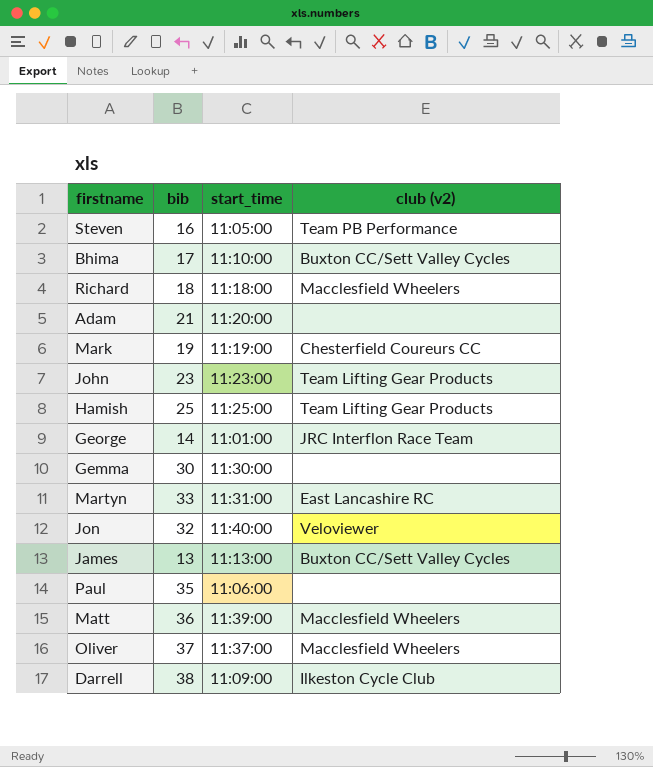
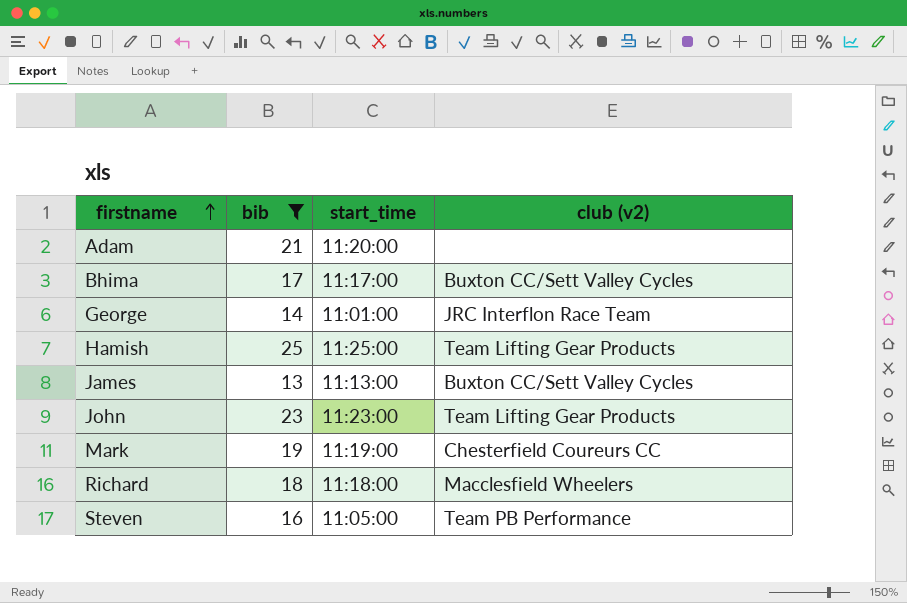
filter: none -> bib <= 25
row order: none -> firstname ascending
Bhima | start_time: 11:10:00 -> 11:17:00

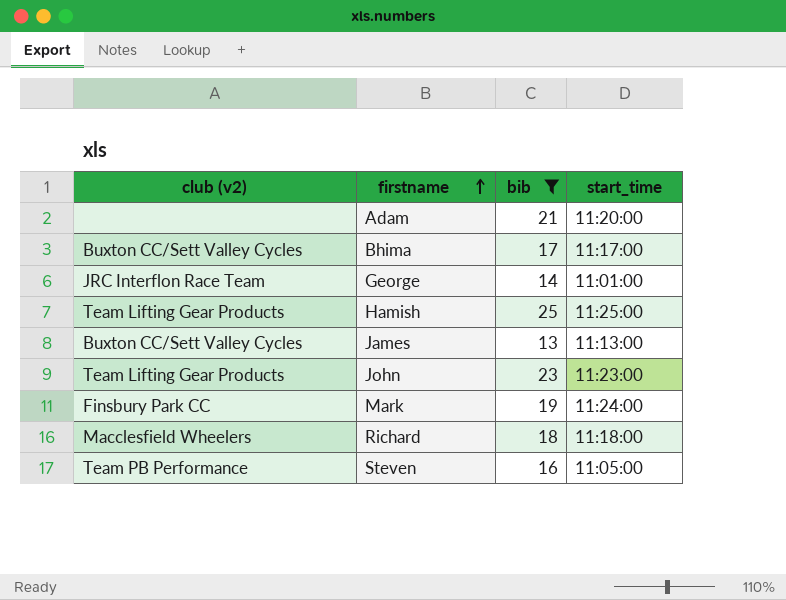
column club (v2) | position: 4 -> 1
Mark | club (v2): Chesterfield Coureurs CC -> Finsbury Park CC
Mark | start_time: 11:19:00 -> 11:24:00

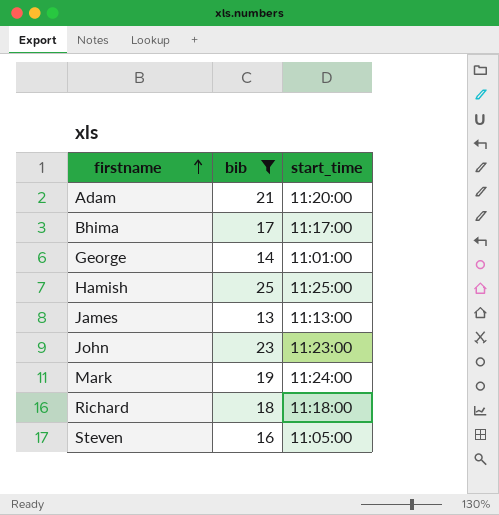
column club (v2) | position: 1 -> none

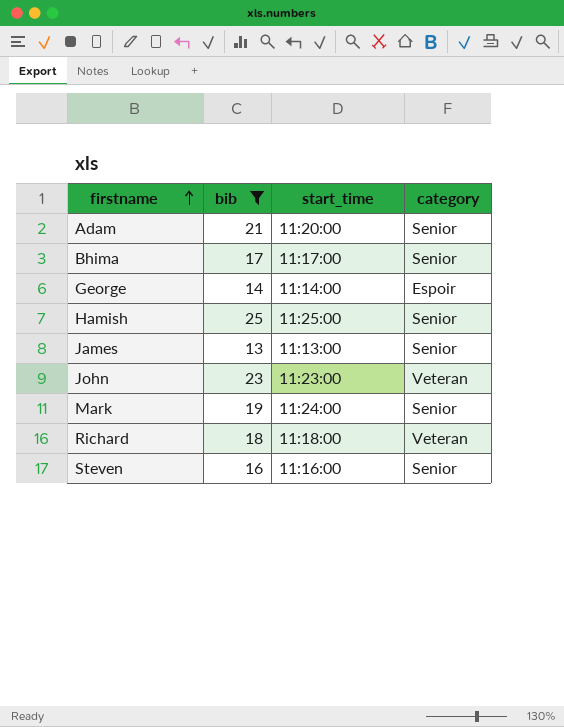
column category | position: none -> 4
George | start_time: 11:01:00 -> 11:14:00
Steven | start_time: 11:05:00 -> 11:16:00

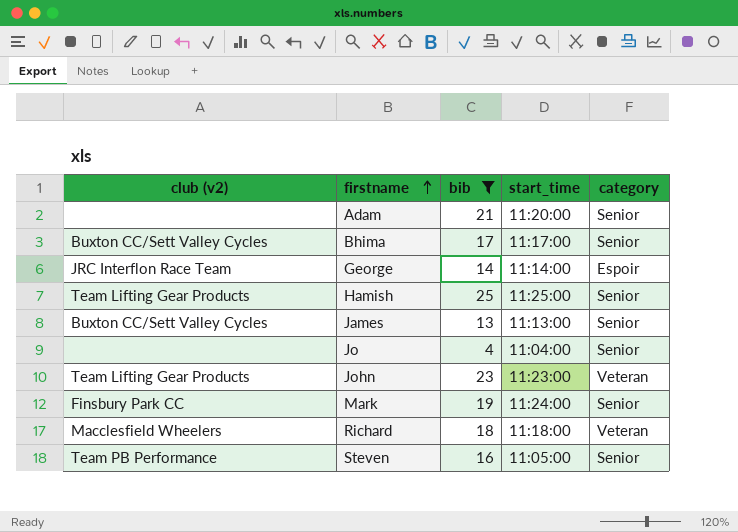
column club (v2) | position: none -> 1
row Jo: none -> none | 4 | 11:04:00 | Senior
Steven | start_time: 11:16:00 -> 11:05:00

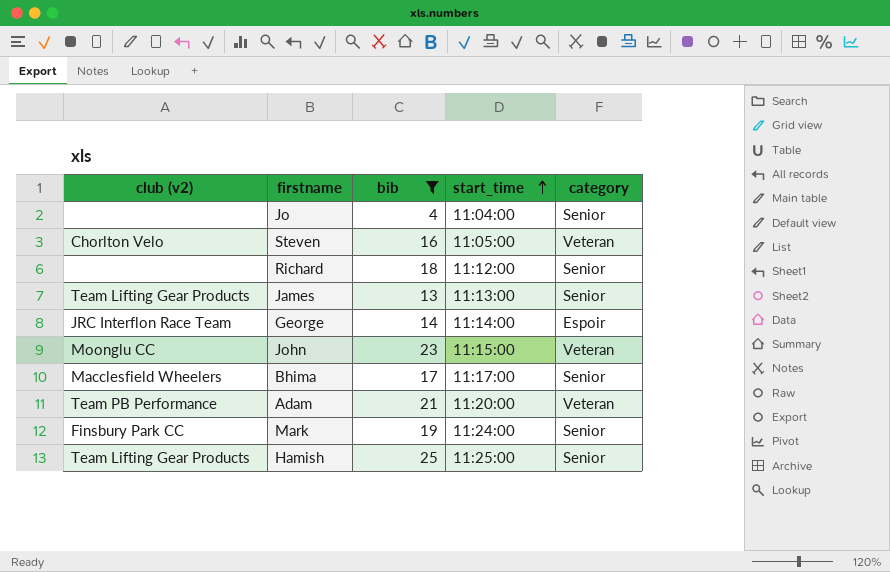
row order: firstname ascending -> start_time ascending
Steven | club (v2): Team PB Performance -> Chorlton Velo
Steven | category: Senior -> Veteran
Richard | club (v2): Macclesfield Wheelers -> none
Richard | start_time: 11:18:00 -> 11:12:00
Richard | category: Veteran -> Senior
James | club (v2): Buxton CC/Sett Valley Cycles -> Team Lifting Gear Products
John | club (v2): Team Lifting Gear Products -> Moonglu CC
John | start_time: 11:23:00 -> 11:15:00
Bhima | club (v2): Buxton CC/Sett Valley Cycles -> Macclesfield Wheelers
Adam | club (v2): none -> Team PB Performance
Adam | category: Senior -> Veteran

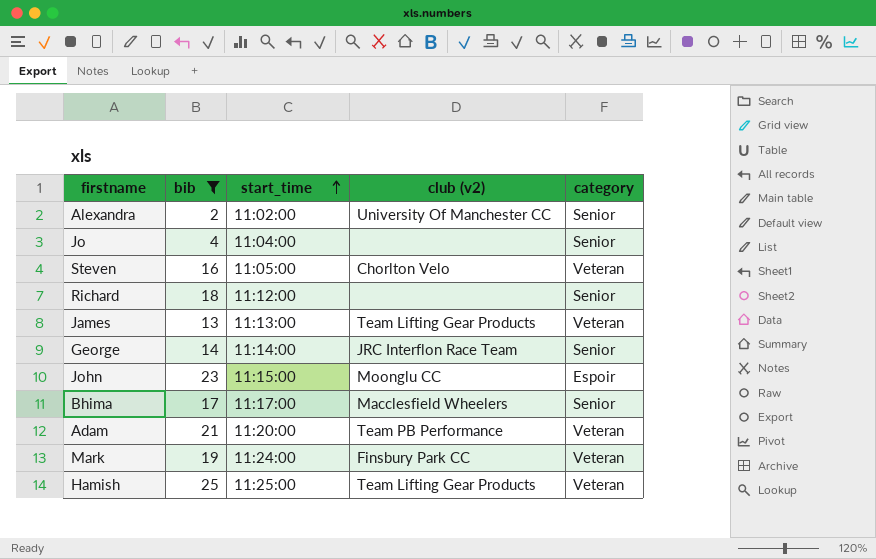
column club (v2) | position: 1 -> 4
row Alexandra: none -> 2 | 11:02:00 | University Of Manchester CC | Senior
James | category: Senior -> Veteran
George | category: Espoir -> Senior
John | category: Veteran -> Espoir
Mark | category: Senior -> Veteran
Hamish | category: Senior -> Veteran

